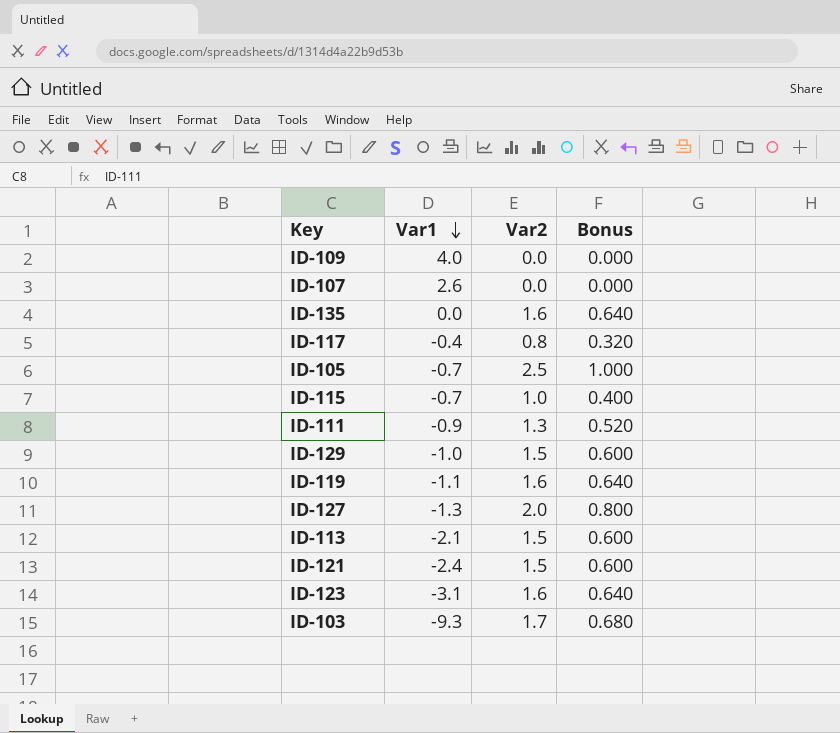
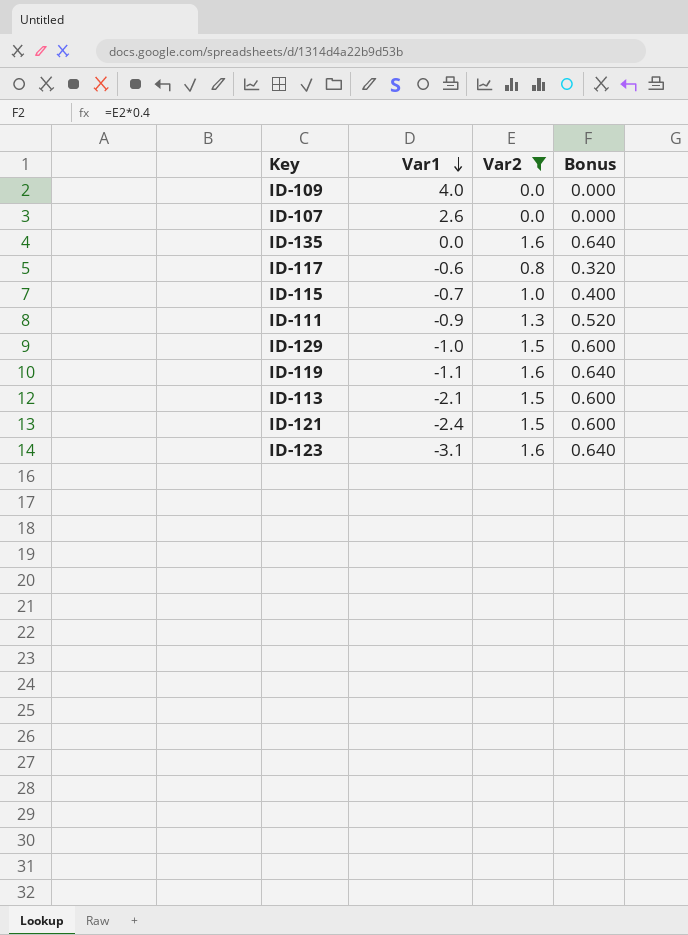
filter: none -> Var2 <= 1.6
ID-117 | Var1: -0.4 -> -0.6

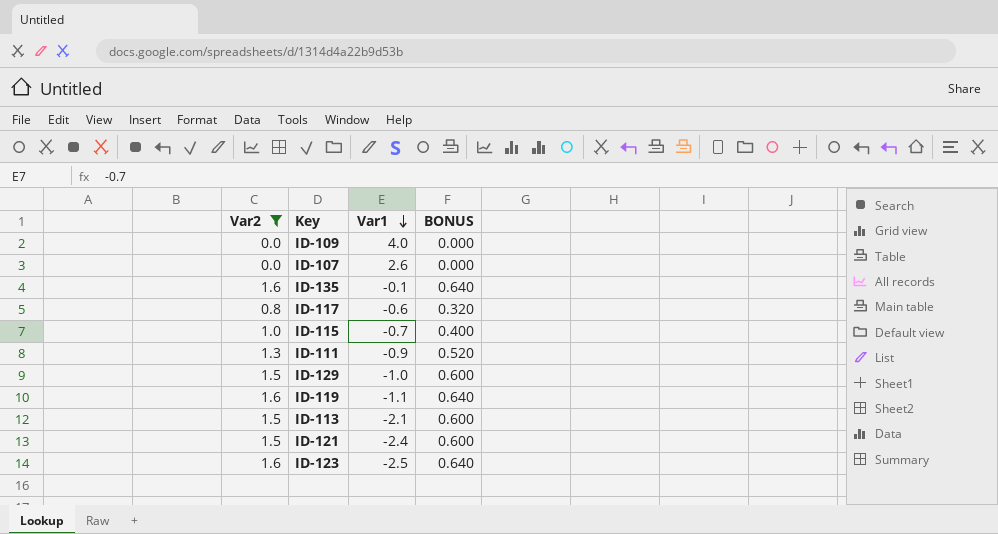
column Var2 | position: 3 -> 1
column name: Bonus -> BONUS
ID-135 | Var1: 0.0 -> -0.1
ID-123 | Var1: -3.1 -> -2.5

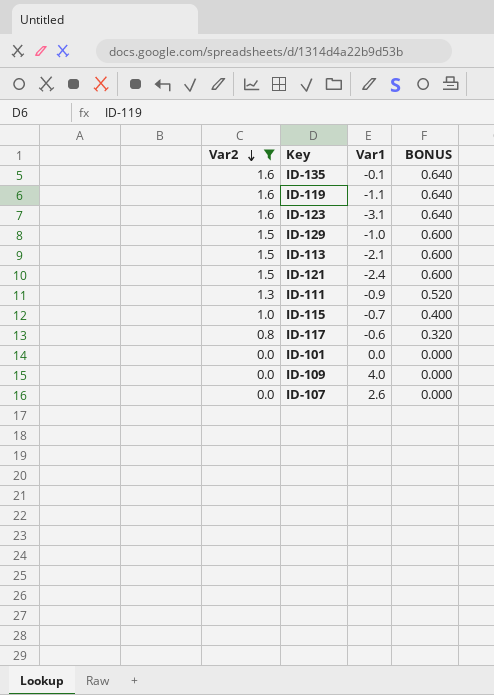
row order: Var1 descending -> Var2 descending
ID-123 | Var1: -2.5 -> -3.1
row ID-101: none -> 0.0 | 0.0 | 0.000

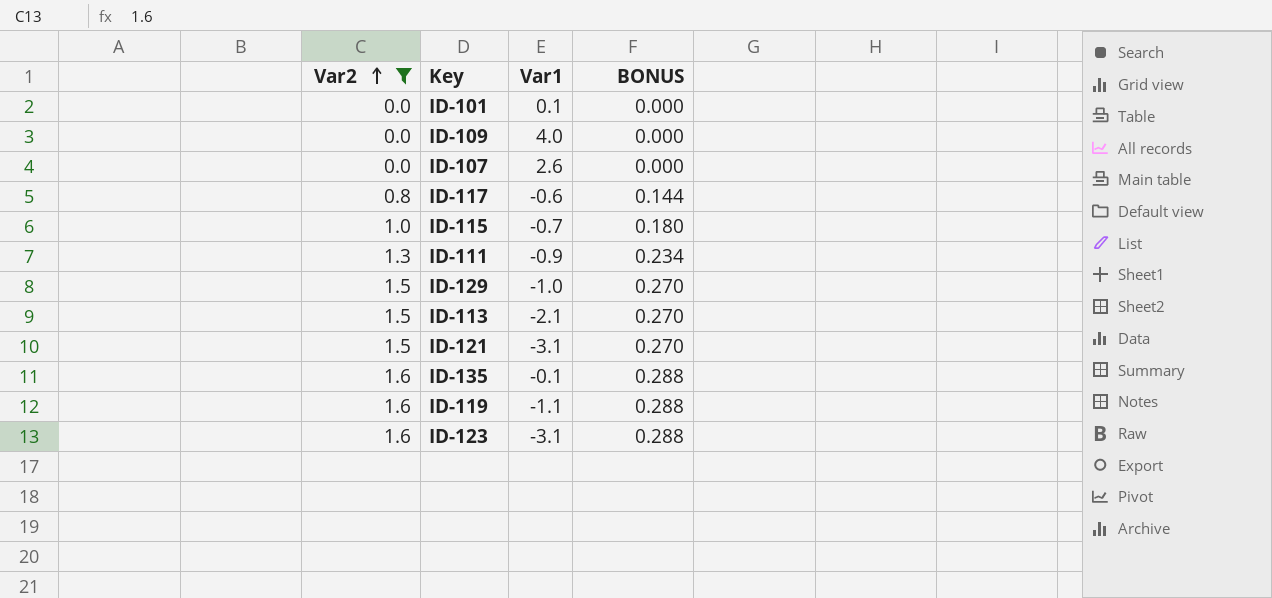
row order: Var2 descending -> Var2 ascending
column BONUS | formula: [Var2] * 0.4 -> [Var2] * 0.18
ID-101 | Var1: 0.0 -> 0.1
ID-121 | Var1: -2.4 -> -3.1

